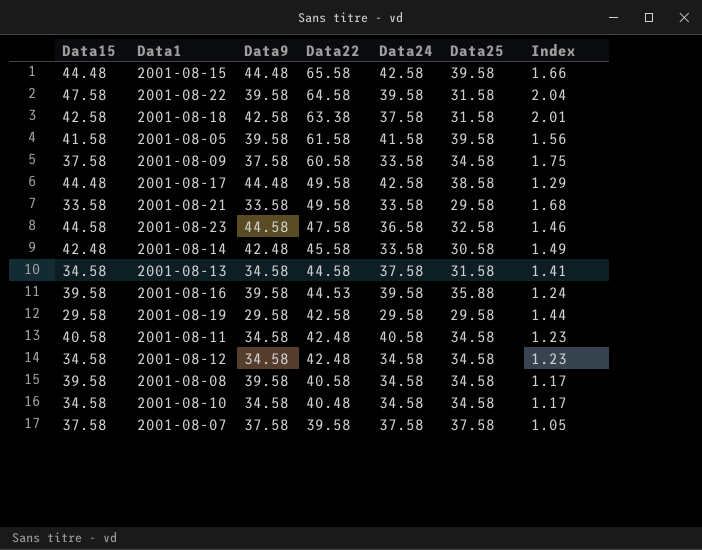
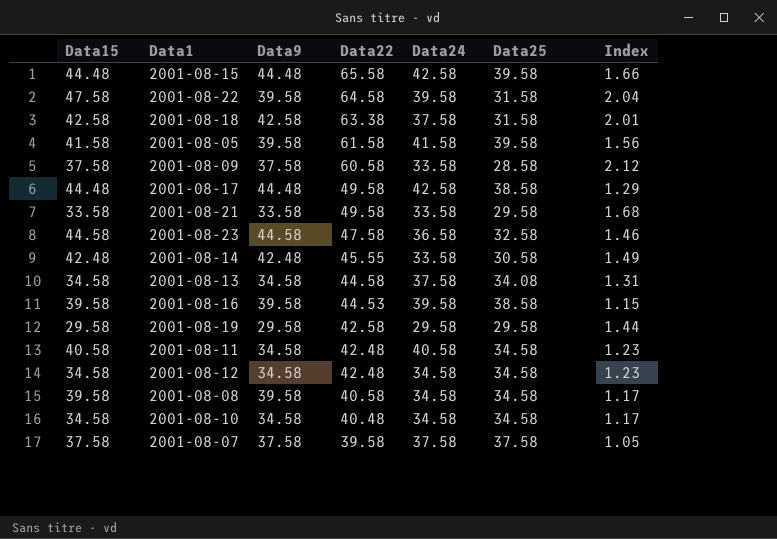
2001-08-09 | Data25: 34.58 -> 28.58
2001-08-09 | Index: 1.75 -> 2.12
2001-08-14 | Data22: 45.58 -> 45.55
2001-08-13 | Data25: 31.58 -> 34.08
2001-08-13 | Index: 1.41 -> 1.31
2001-08-16 | Data25: 35.88 -> 38.58
2001-08-16 | Index: 1.24 -> 1.15

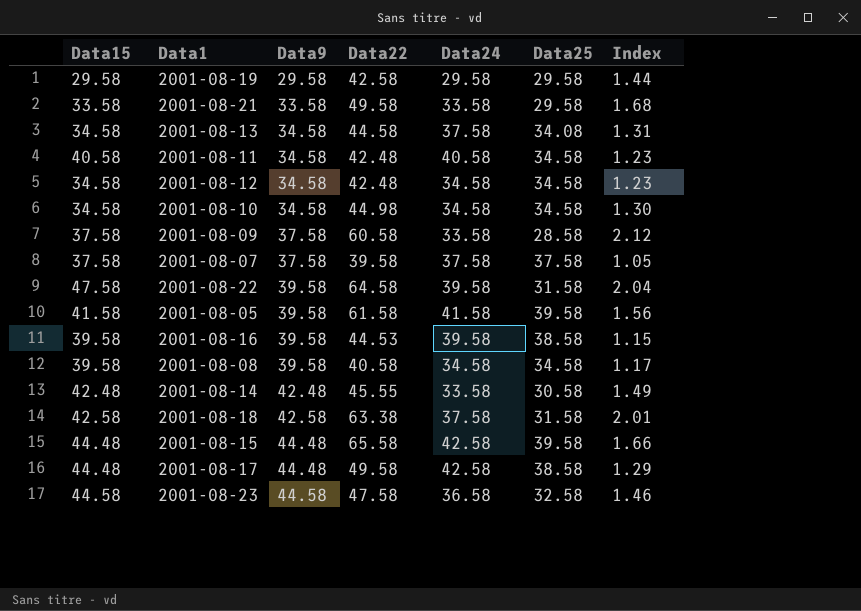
row order: Data22 descending -> Data9 ascending
2001-08-10 | Data22: 40.48 -> 44.98
2001-08-10 | Index: 1.17 -> 1.30

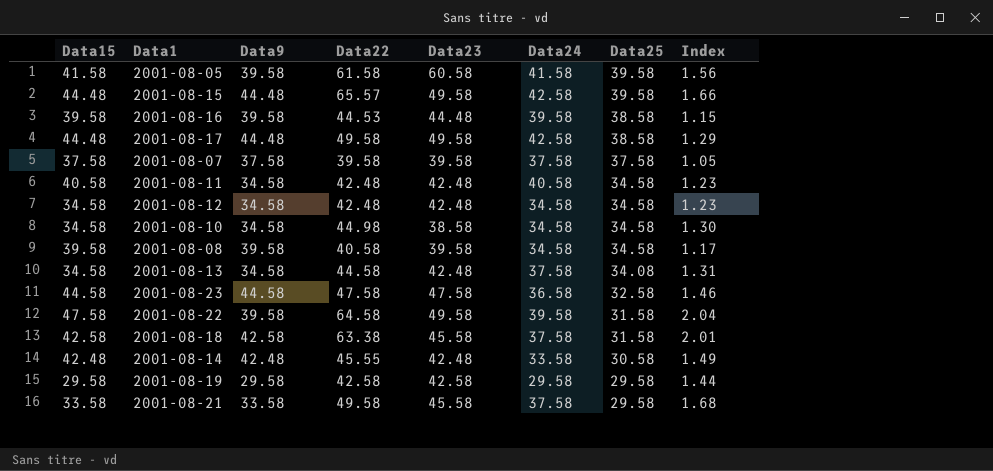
row order: Data9 ascending -> Data25 descending
column Data23 | position: none -> 5
row 2001-08-09: 37.58 | 37.58 | 60.58 | 33.58 | 28.58 | 2.12 -> none
2001-08-15 | Data22: 65.58 -> 65.57
2001-08-21 | Data24: 33.58 -> 37.58

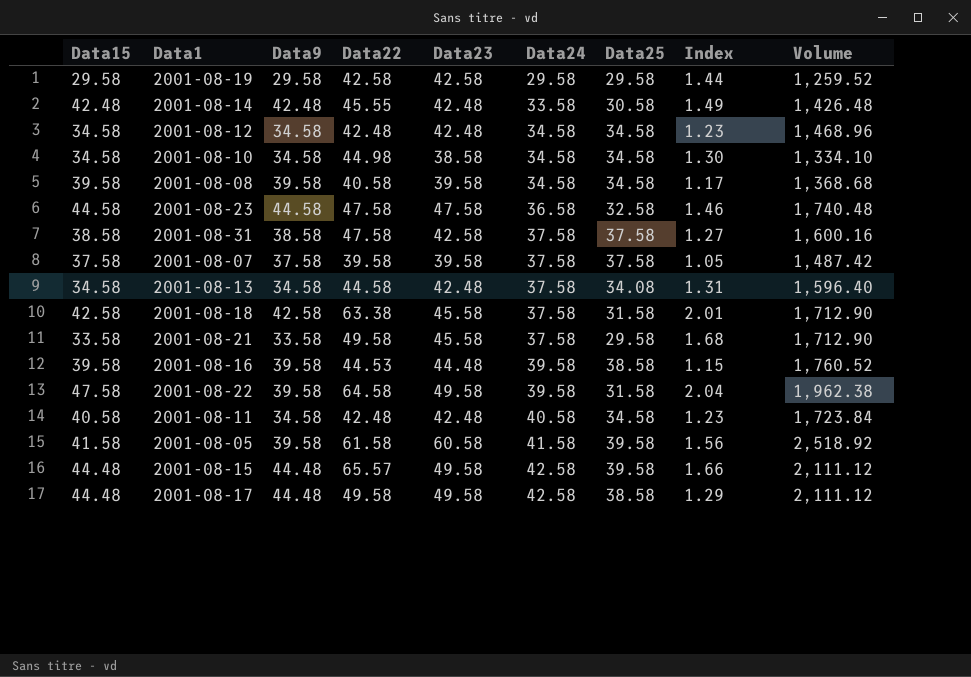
row order: Data25 descending -> Data24 ascending
column Volume | formula: none -> [Data23] * [Data24]
row 2001-08-31: none -> 38.58 | 38.58 | 47.58 | 42.58 | 37.58 | 37.58 | 1.27 | 1,600.16

